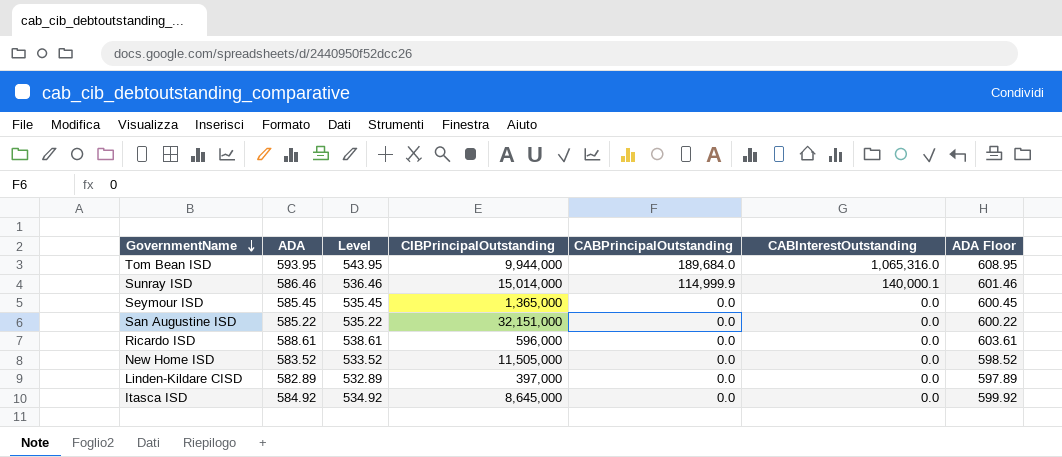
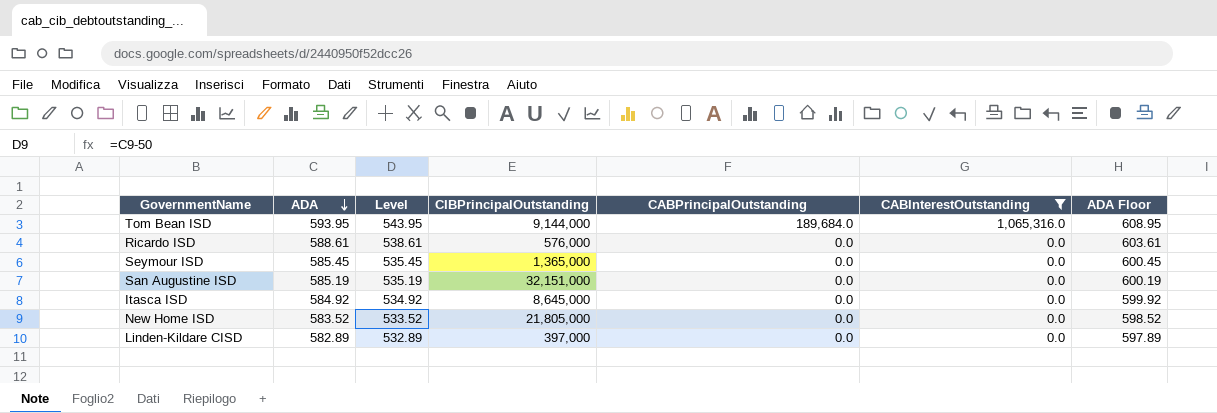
filter: none -> CABInterestOutstanding != 140,000.1
row order: GovernmentName descending -> ADA descending
Tom Bean ISD | CIBPrincipalOutstanding: 9,944,000 -> 9,144,000
Ricardo ISD | CIBPrincipalOutstanding: 596,000 -> 576,000
San Augustine ISD | ADA: 585.22 -> 585.19
San Augustine ISD | Level: 535.22 -> 535.19
San Augustine ISD | ADA Floor: 600.22 -> 600.19
New Home ISD | CIBPrincipalOutstanding: 11,505,000 -> 21,805,000

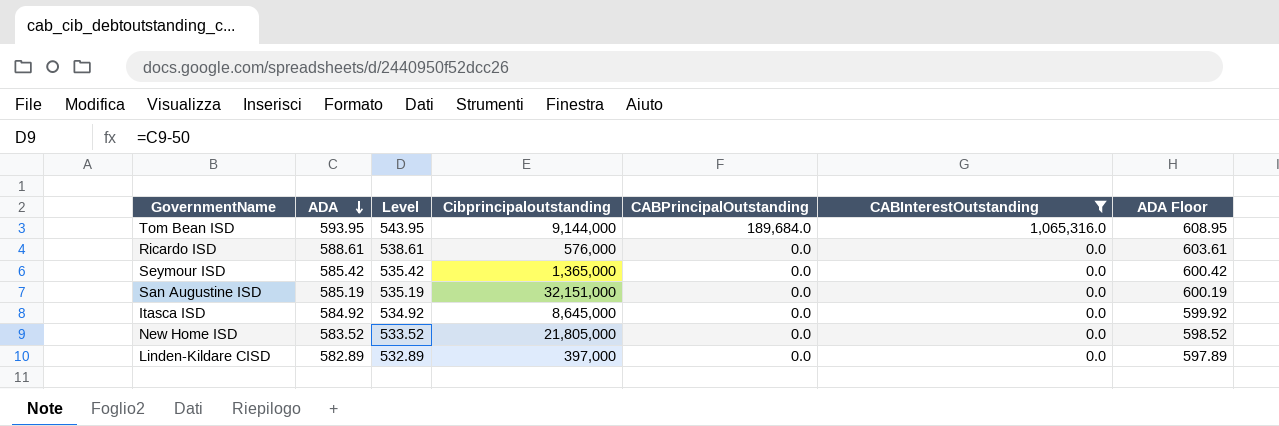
column name: CIBPrincipalOutstanding -> Cibprincipaloutstanding
Seymour ISD | ADA: 585.45 -> 585.42
Seymour ISD | Level: 535.45 -> 535.42
Seymour ISD | ADA Floor: 600.45 -> 600.42

